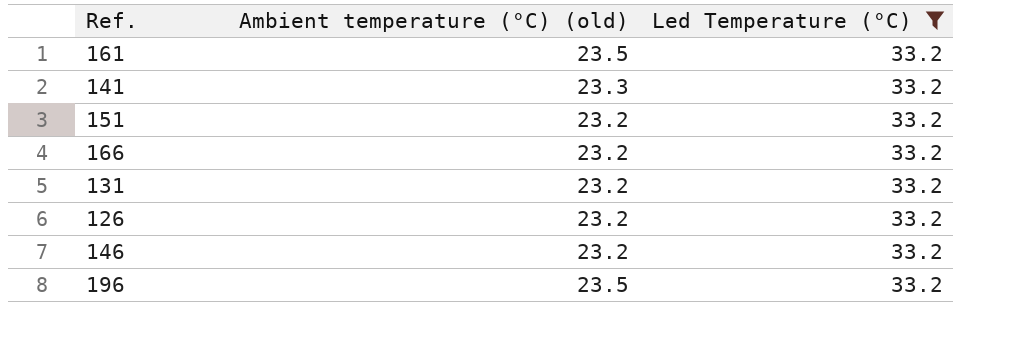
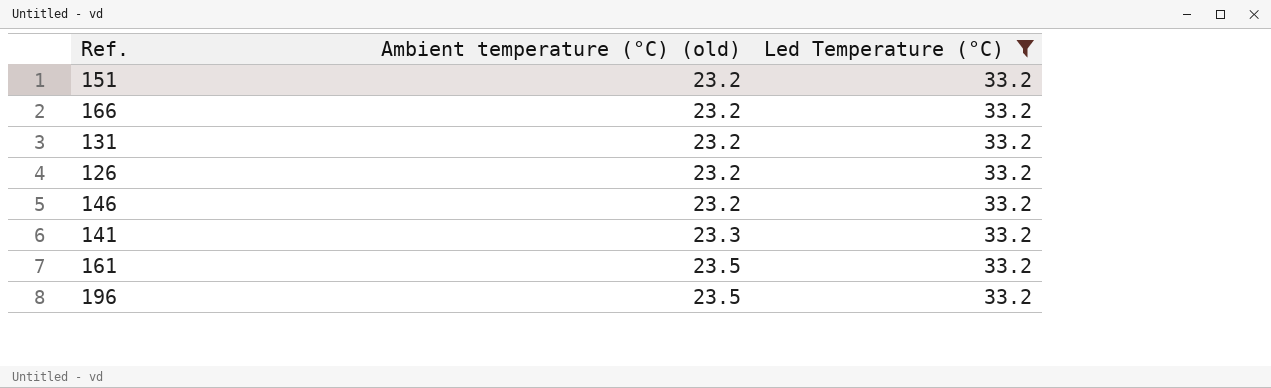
row order: none -> Ambient temperature (°C) (old) ascending

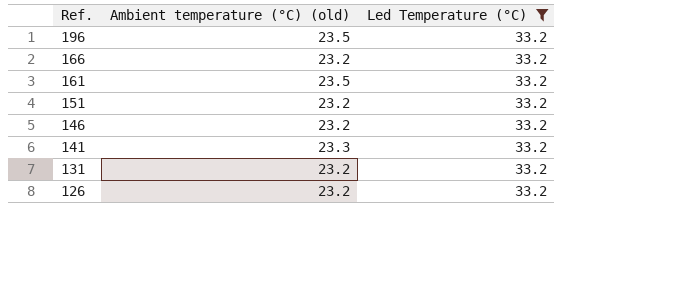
row order: Ambient temperature (°C) (old) ascending -> Ref. descending

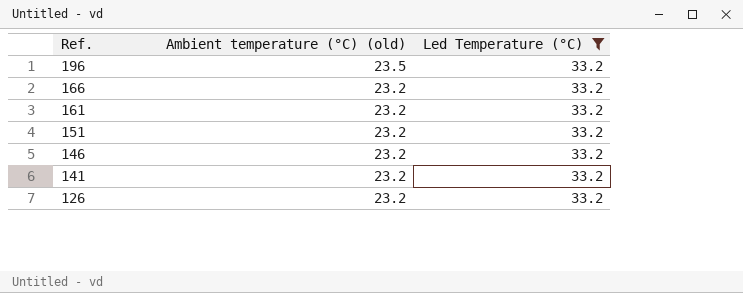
row 131: 23.2 | 33.2 -> none
161 | Ambient temperature (°C) (old): 23.5 -> 23.2
141 | Ambient temperature (°C) (old): 23.3 -> 23.2

